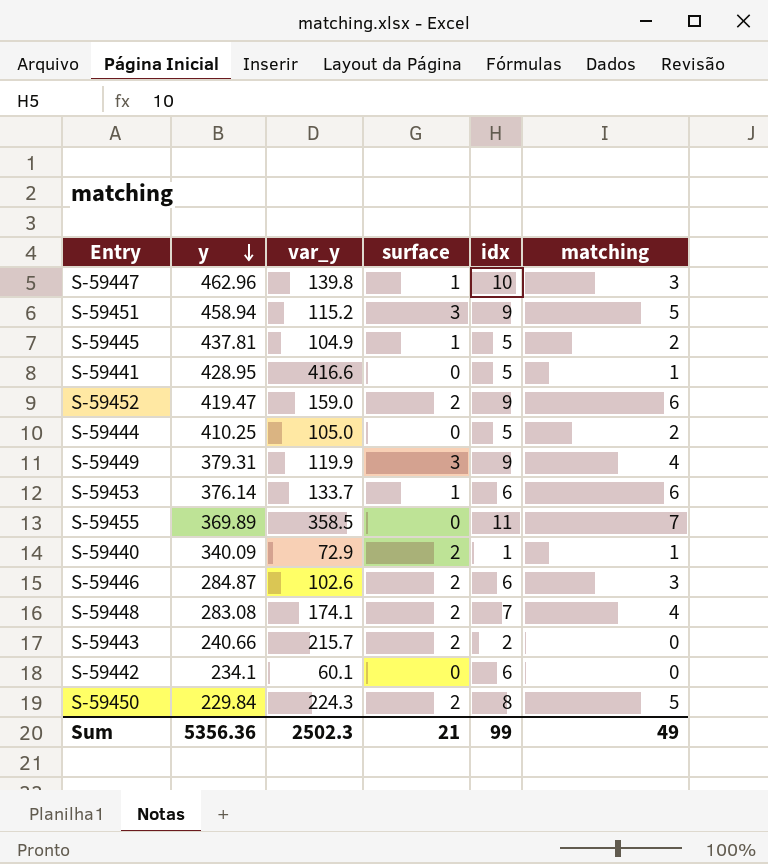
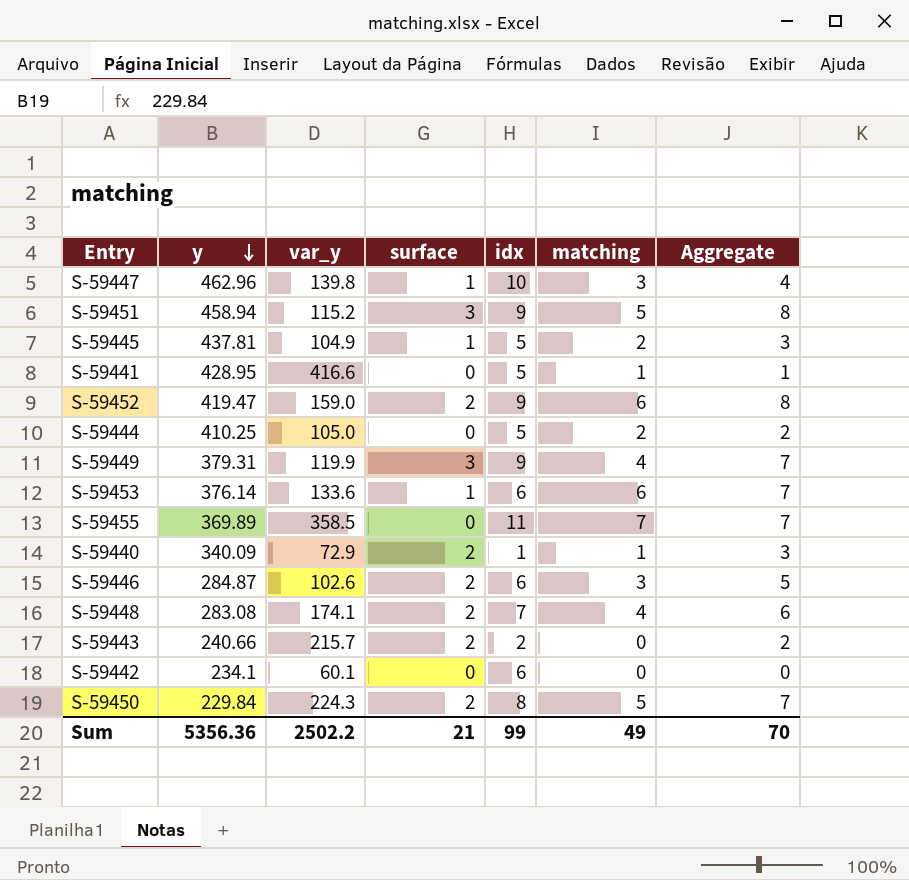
column Aggregate | formula: none -> [surface] + [matching]
S-59453 | var_y: 133.7 -> 133.6
Sum | var_y: 2502.3 -> 2502.2

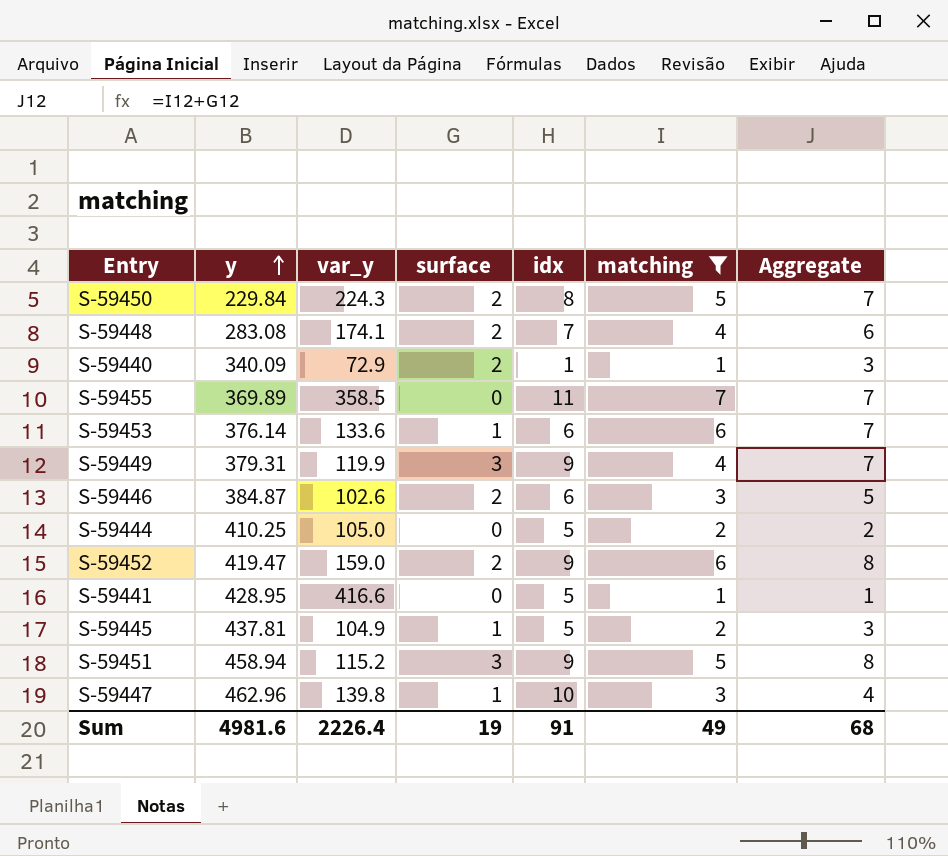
filter: none -> matching != 0
row order: y descending -> y ascending
S-59446 | y: 284.87 -> 384.87
Sum | y: 5356.36 -> 4981.6
Sum | var_y: 2502.2 -> 2226.4
Sum | surface: 21 -> 19
Sum | idx: 99 -> 91
Sum | Aggregate: 70 -> 68

